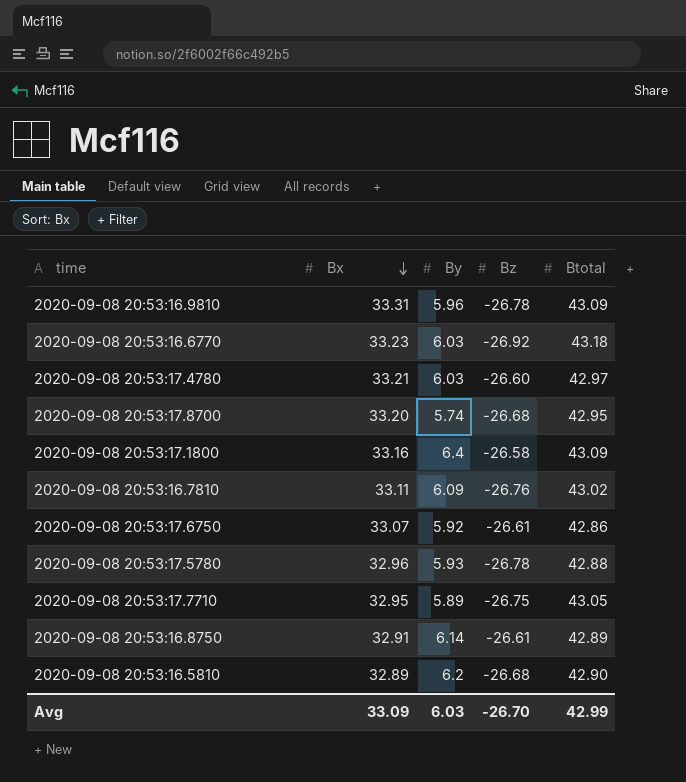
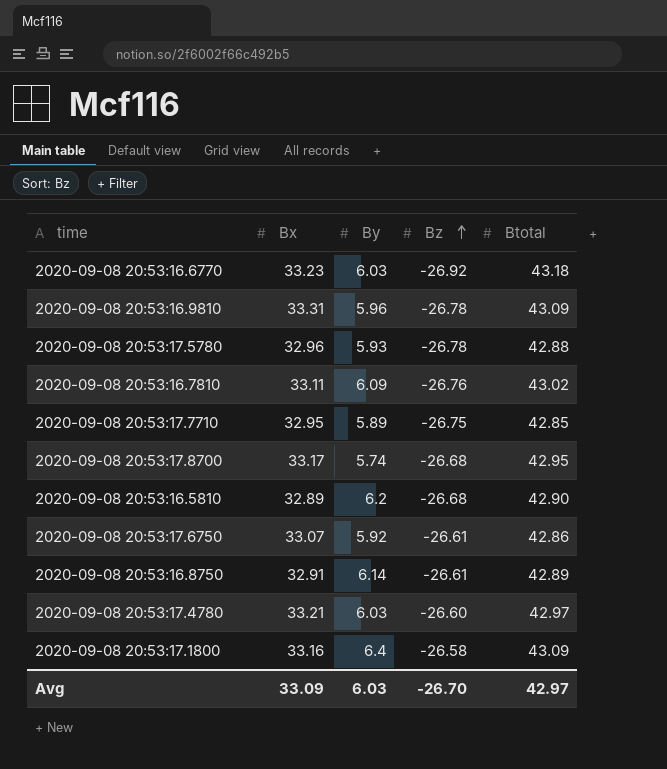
row order: Bx descending -> Bz ascending
2020-09-08 20:53:17.7710 | Btotal: 43.05 -> 42.85
2020-09-08 20:53:17.8700 | Bx: 33.20 -> 33.17
Avg | Btotal: 42.99 -> 42.97

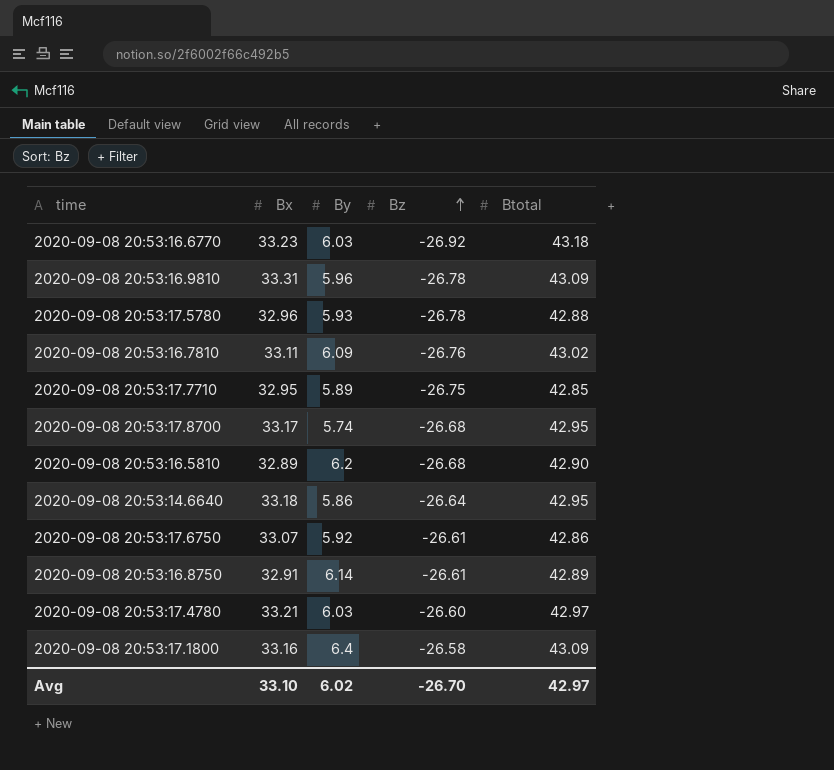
row 2020-09-08 20:53:14.6640: none -> 33.18 | 5.86 | -26.64 | 42.95
Avg | Bx: 33.09 -> 33.10
Avg | By: 6.03 -> 6.02

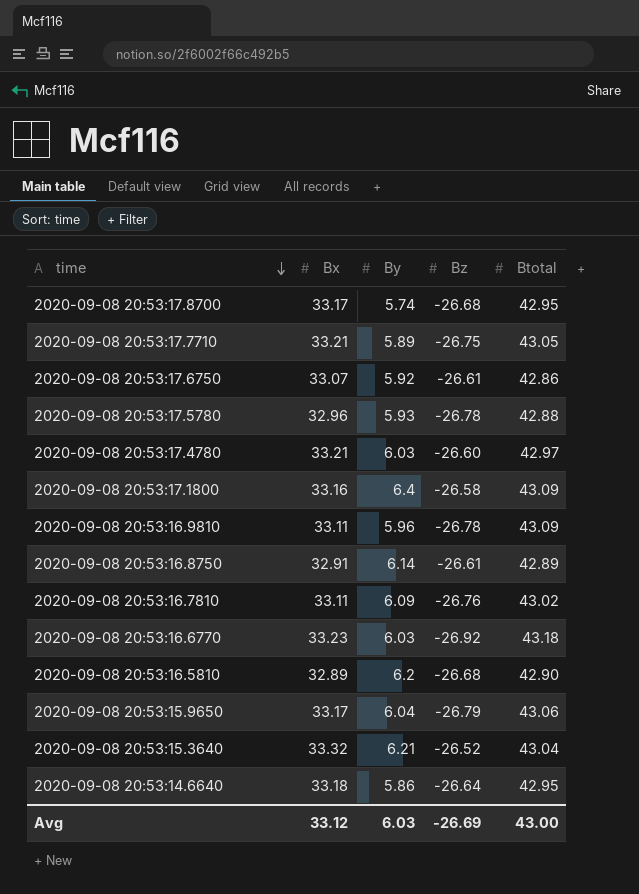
row order: Bz ascending -> time descending
2020-09-08 20:53:17.7710 | Bx: 32.95 -> 33.21
2020-09-08 20:53:17.7710 | Btotal: 42.85 -> 43.05
2020-09-08 20:53:16.9810 | Bx: 33.31 -> 33.11
row 2020-09-08 20:53:15.9650: none -> 33.17 | 6.04 | -26.79 | 43.06
row 2020-09-08 20:53:15.3640: none -> 33.32 | 6.21 | -26.52 | 43.04
Avg | Bx: 33.10 -> 33.12
Avg | By: 6.02 -> 6.03
Avg | Bz: -26.70 -> -26.69
Avg | Btotal: 42.97 -> 43.00

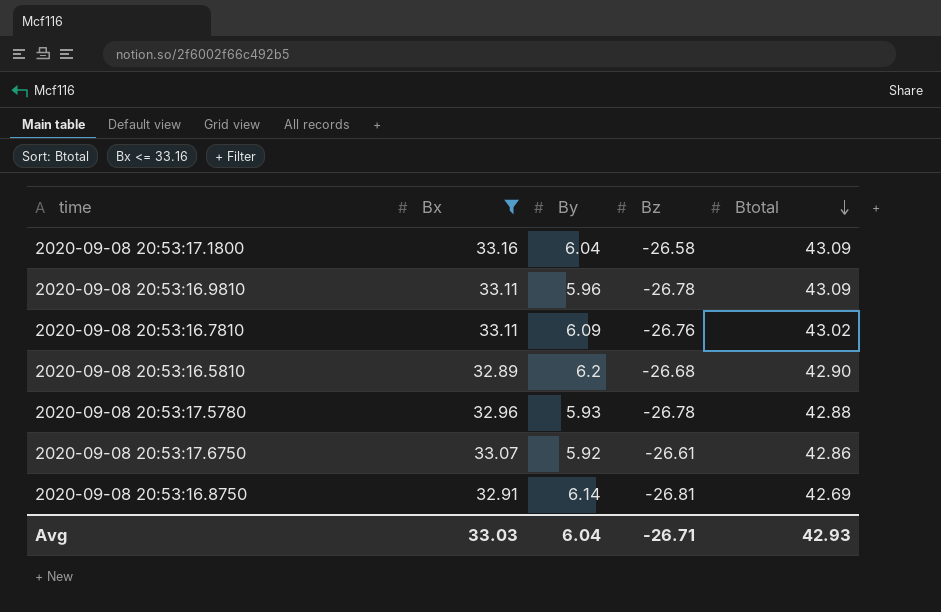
filter: none -> Bx <= 33.16
row order: time descending -> Btotal descending
2020-09-08 20:53:17.1800 | By: 6.4 -> 6.04
2020-09-08 20:53:16.8750 | Bz: -26.61 -> -26.81
2020-09-08 20:53:16.8750 | Btotal: 42.89 -> 42.69
Avg | Bx: 33.12 -> 33.03
Avg | By: 6.03 -> 6.04
Avg | Bz: -26.69 -> -26.71
Avg | Btotal: 43.00 -> 42.93

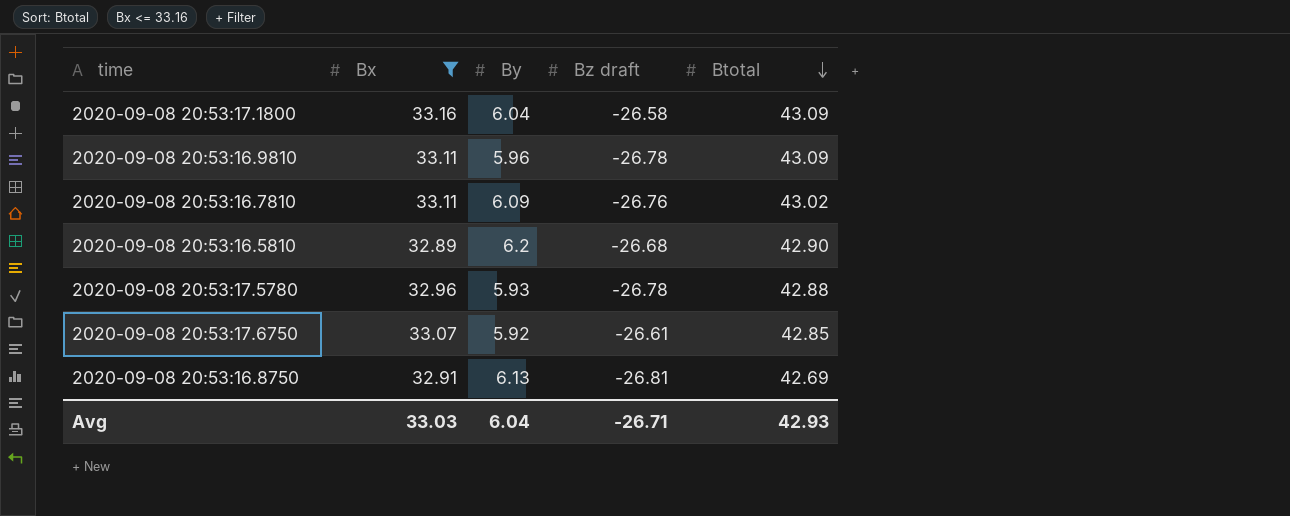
column name: Bz -> Bz draft
2020-09-08 20:53:17.6750 | Btotal: 42.86 -> 42.85
2020-09-08 20:53:16.8750 | By: 6.14 -> 6.13

